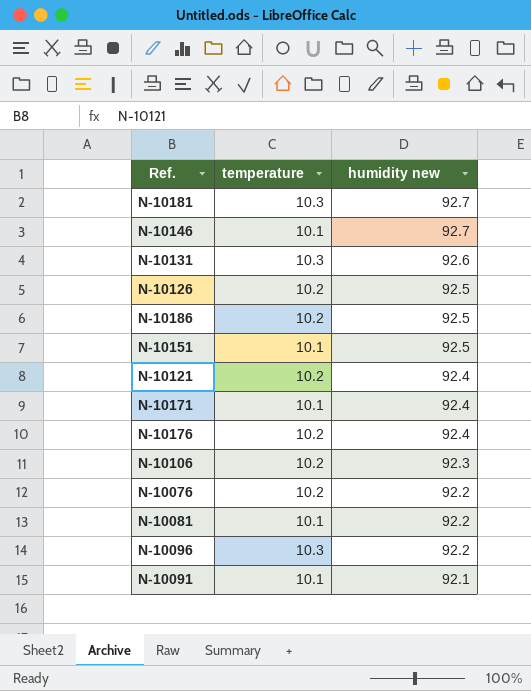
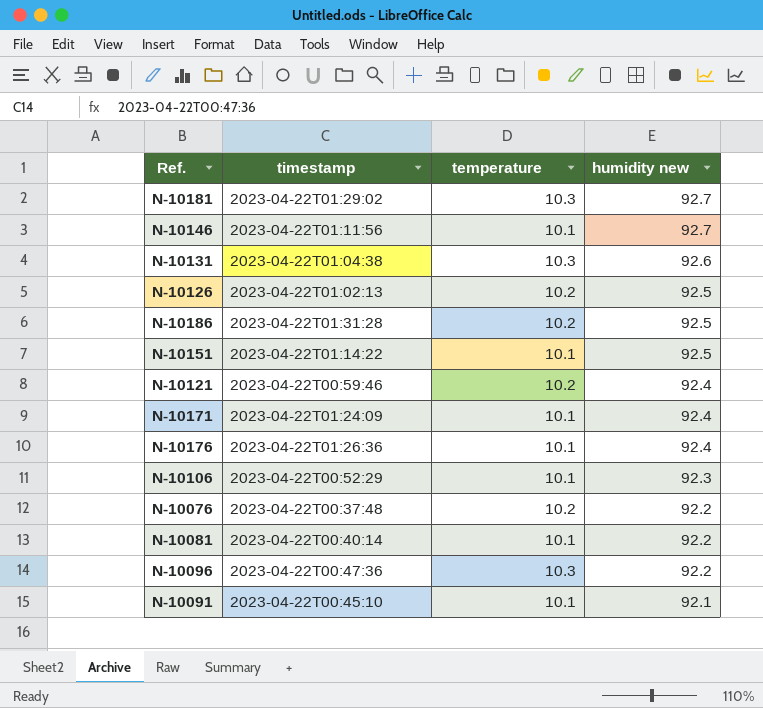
column timestamp | position: none -> 2
N-10176 | temperature: 10.2 -> 10.1
N-10106 | temperature: 10.2 -> 10.1

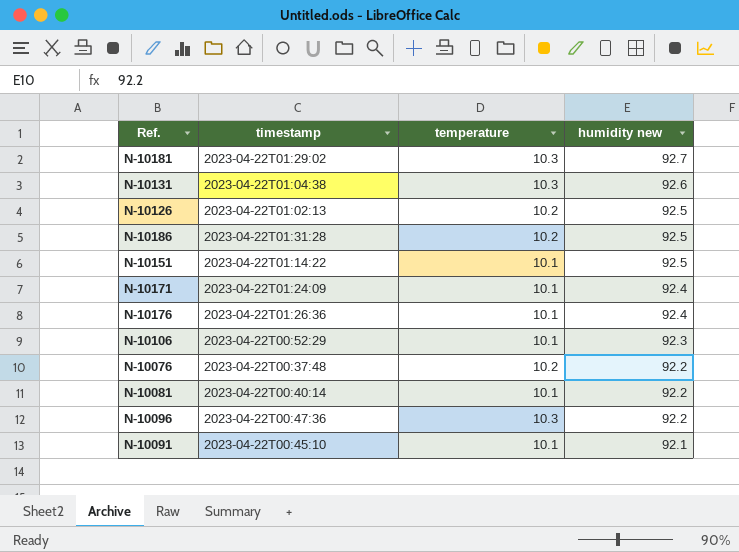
row N-10146: 2023-04-22T01:11:56 | 10.1 | 92.7 -> none
row N-10121: 2023-04-22T00:59:46 | 10.2 | 92.4 -> none

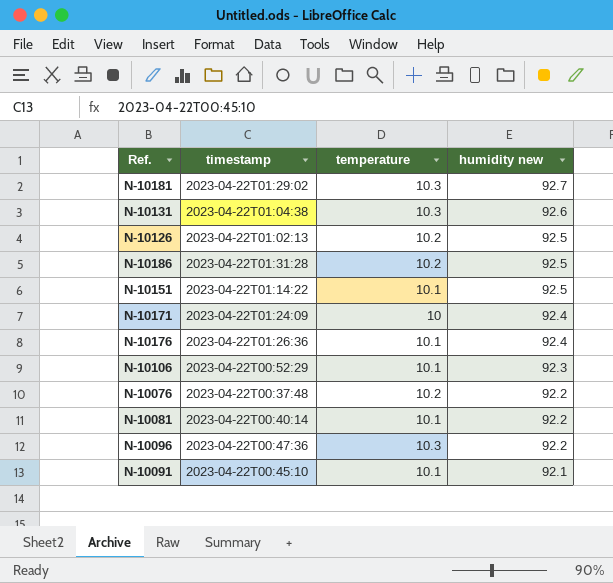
N-10171 | temperature: 10.1 -> 10

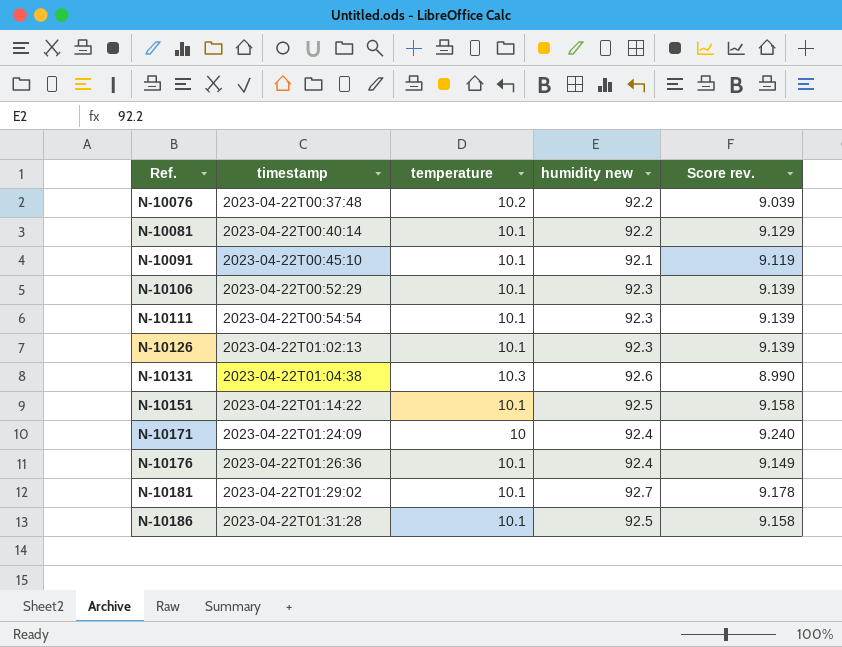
row order: humidity new descending -> Ref. ascending
column Score rev. | formula: none -> [humidity new] / [temperature]
row N-10096: 2023-04-22T00:47:36 | 10.3 | 92.2 -> none
row N-10111: none -> 2023-04-22T00:54:54 | 10.1 | 92.3 | 9.139
N-10126 | temperature: 10.2 -> 10.1
N-10126 | humidity new: 92.5 -> 92.3
N-10181 | temperature: 10.3 -> 10.1
N-10186 | temperature: 10.2 -> 10.1

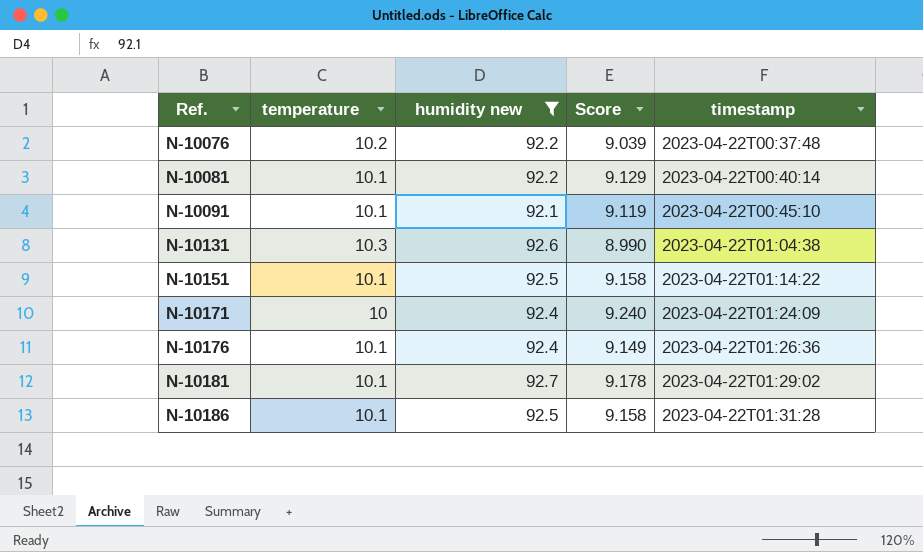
filter: none -> humidity new != 92.3
column name: Score rev. -> Score
column timestamp | position: 2 -> 5

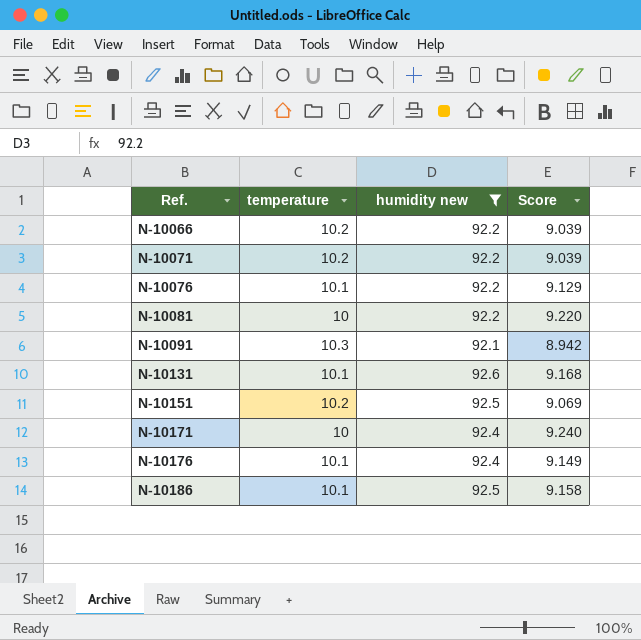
column timestamp | position: 5 -> none
row N-10181: 10.1 | 92.7 | 9.178 | 2023-04-22T01:29:02 -> none
row N-10066: none -> 10.2 | 92.2 | 9.039
row N-10071: none -> 10.2 | 92.2 | 9.039
N-10076 | temperature: 10.2 -> 10.1
N-10076 | Score: 9.039 -> 9.129
N-10081 | temperature: 10.1 -> 10
N-10081 | Score: 9.129 -> 9.220
N-10091 | temperature: 10.1 -> 10.3
N-10091 | Score: 9.119 -> 8.942
N-10131 | temperature: 10.3 -> 10.1
N-10131 | Score: 8.990 -> 9.168
N-10151 | temperature: 10.1 -> 10.2
N-10151 | Score: 9.158 -> 9.069

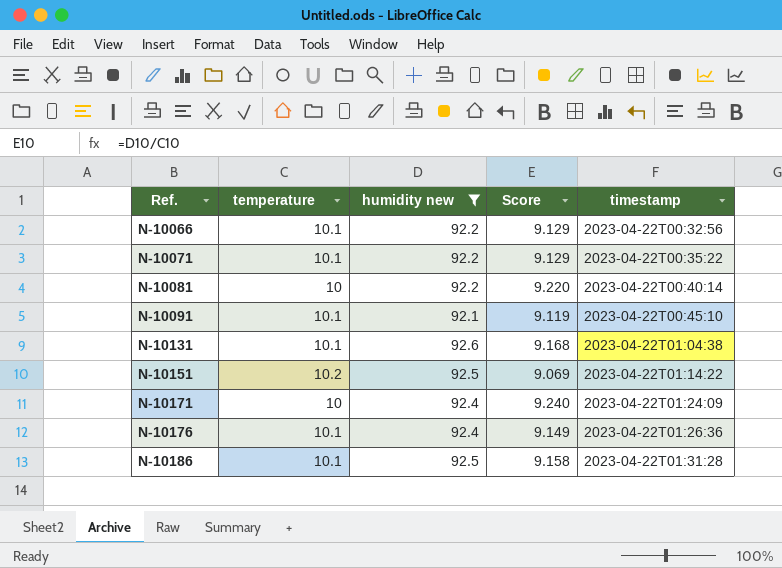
column timestamp | position: none -> 5
row N-10076: 10.1 | 92.2 | 9.129 -> none
N-10066 | temperature: 10.2 -> 10.1
N-10066 | Score: 9.039 -> 9.129
N-10071 | temperature: 10.2 -> 10.1
N-10071 | Score: 9.039 -> 9.129
N-10091 | temperature: 10.3 -> 10.1
N-10091 | Score: 8.942 -> 9.119

